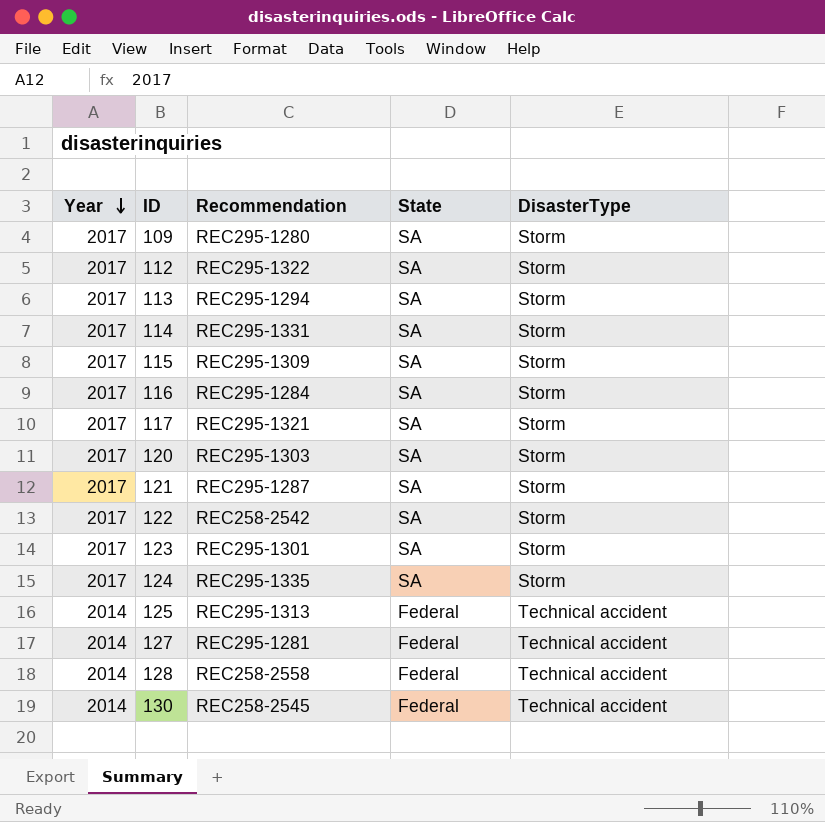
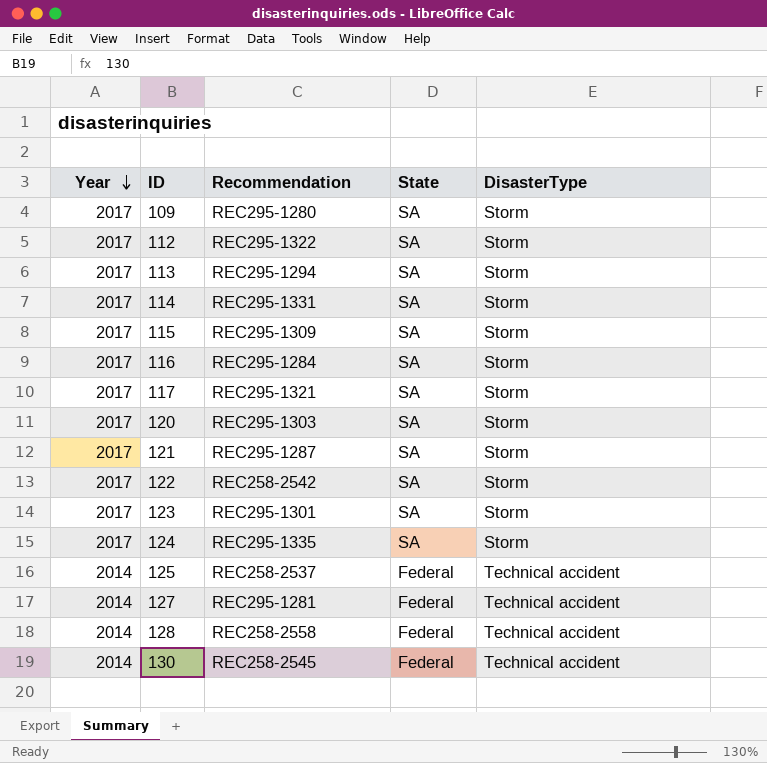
125 | Recommendation: REC295-1313 -> REC258-2537

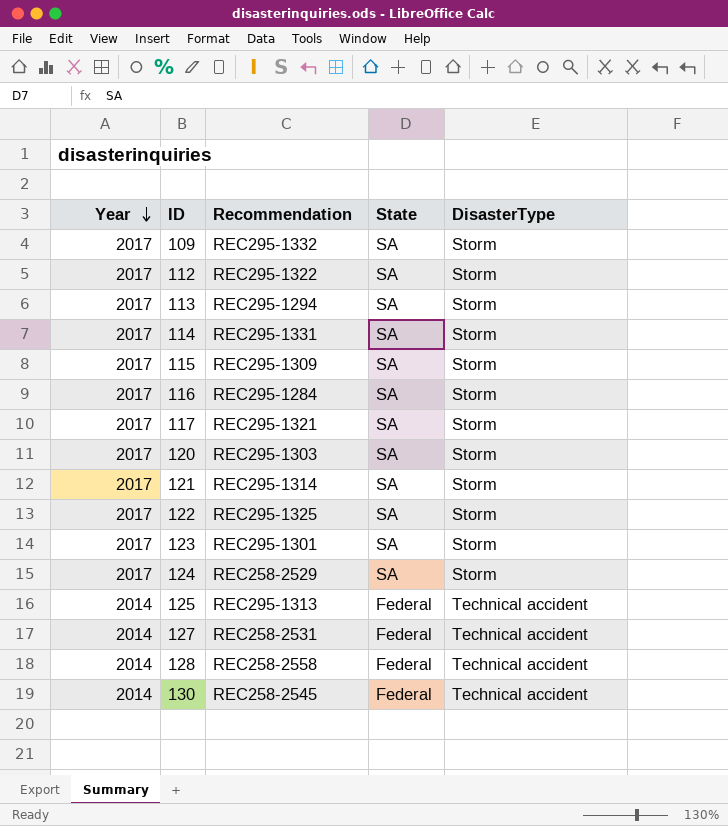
109 | Recommendation: REC295-1280 -> REC295-1332
121 | Recommendation: REC295-1287 -> REC295-1314
122 | Recommendation: REC258-2542 -> REC295-1325
124 | Recommendation: REC295-1335 -> REC258-2529
125 | Recommendation: REC258-2537 -> REC295-1313
127 | Recommendation: REC295-1281 -> REC258-2531

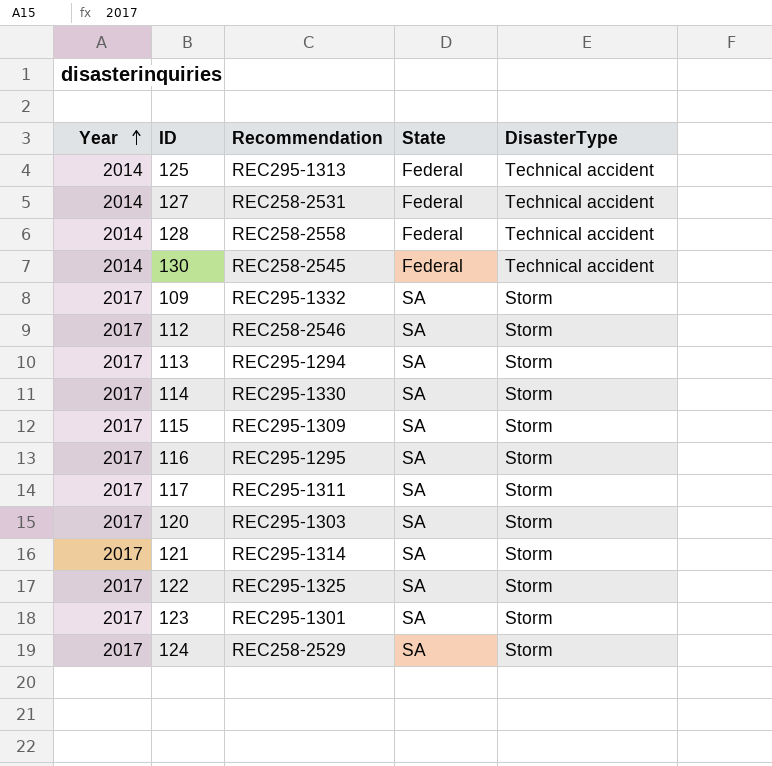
row order: Year descending -> Year ascending
112 | Recommendation: REC295-1322 -> REC258-2546
114 | Recommendation: REC295-1331 -> REC295-1330
116 | Recommendation: REC295-1284 -> REC295-1295
117 | Recommendation: REC295-1321 -> REC295-1311

